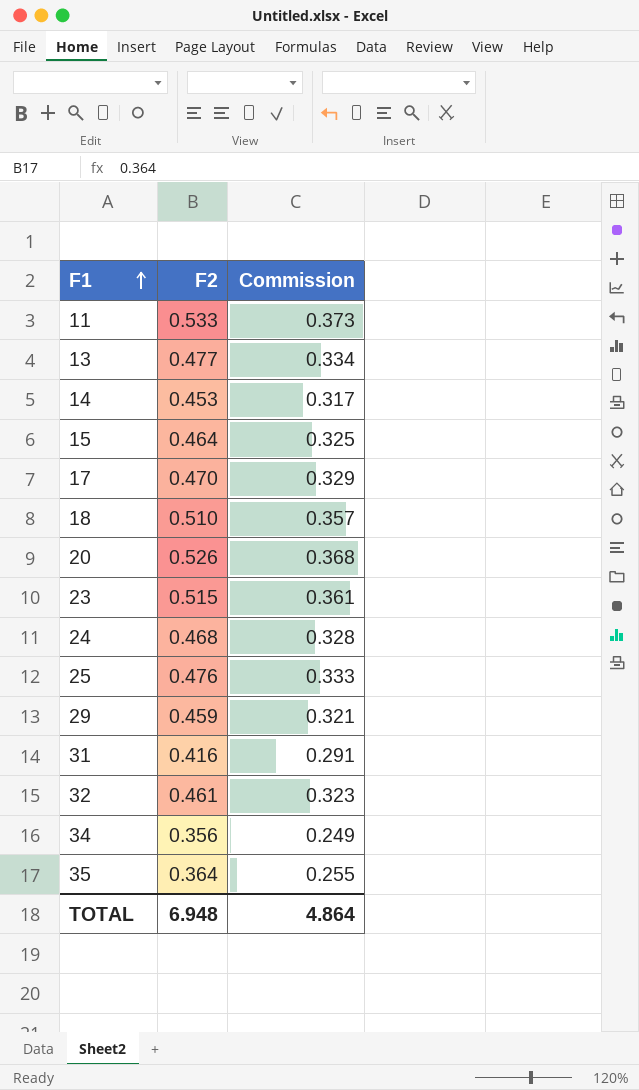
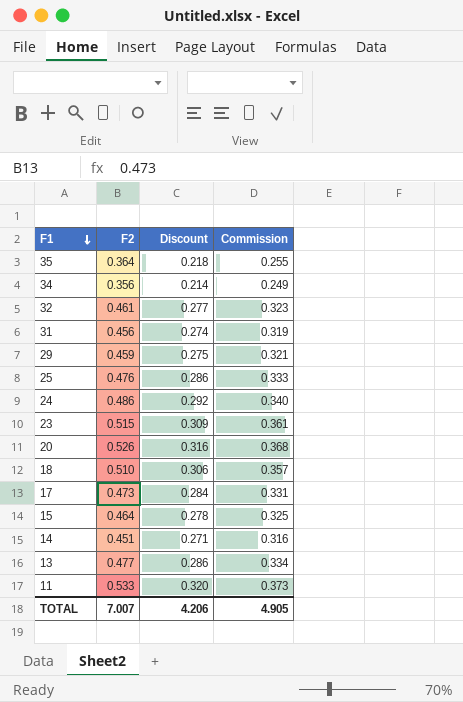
row order: F1 ascending -> F1 descending
column Discount | formula: none -> [F2] * 0.6
31 | F2: 0.416 -> 0.456
31 | Commission: 0.291 -> 0.319
24 | F2: 0.468 -> 0.486
24 | Commission: 0.328 -> 0.340
17 | F2: 0.470 -> 0.473
17 | Commission: 0.329 -> 0.331
14 | F2: 0.453 -> 0.451
14 | Commission: 0.317 -> 0.316
TOTAL | F2: 6.948 -> 7.007
TOTAL | Commission: 4.864 -> 4.905

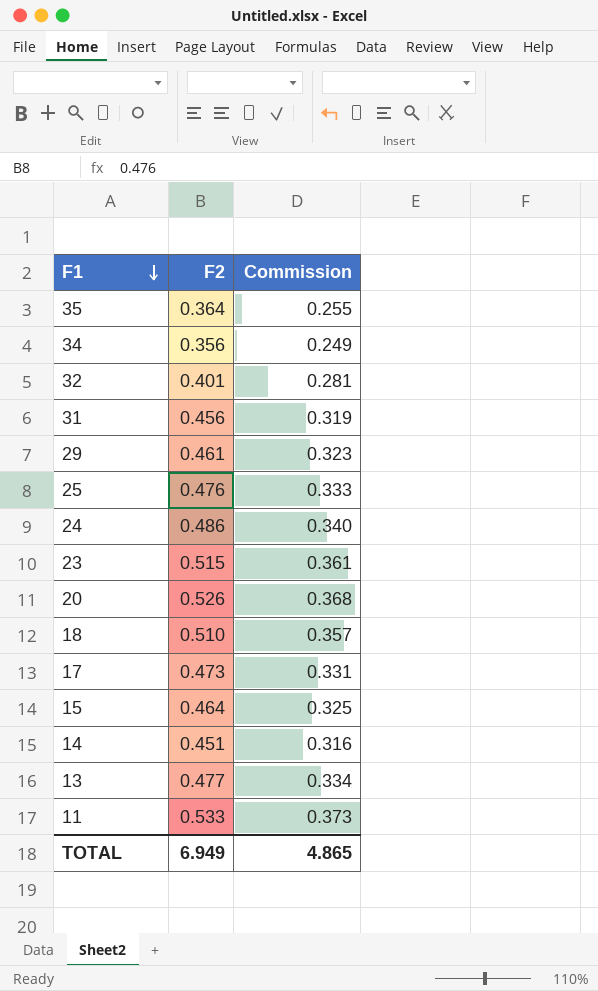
column Discount | formula: [F2] * 0.6 -> none
32 | F2: 0.461 -> 0.401
32 | Commission: 0.323 -> 0.281
29 | F2: 0.459 -> 0.461
29 | Commission: 0.321 -> 0.323
TOTAL | F2: 7.007 -> 6.949
TOTAL | Commission: 4.905 -> 4.865

